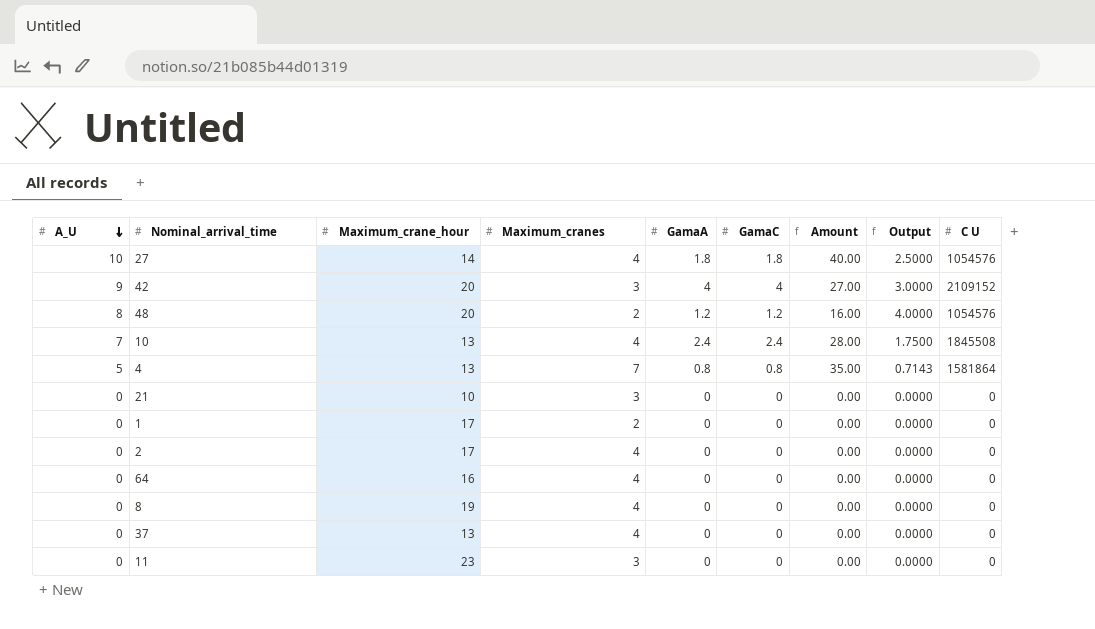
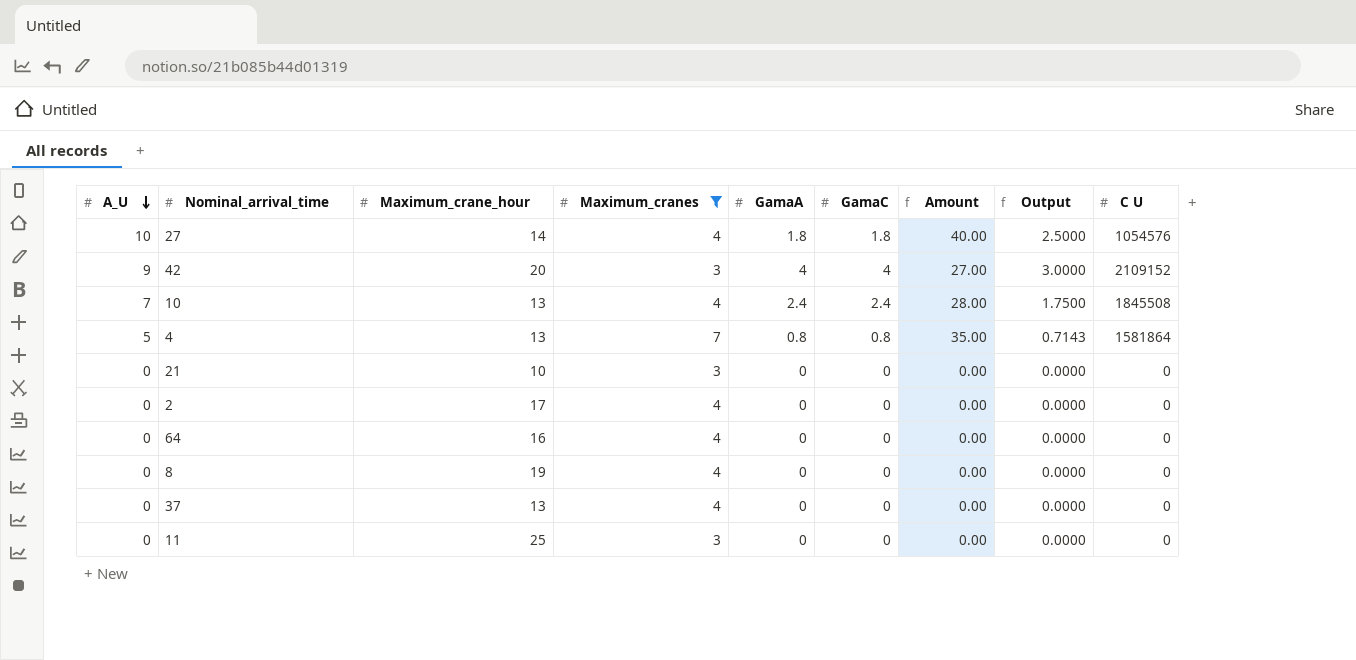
filter: none -> Maximum_cranes != 2
11 | Maximum_crane_hour: 23 -> 25

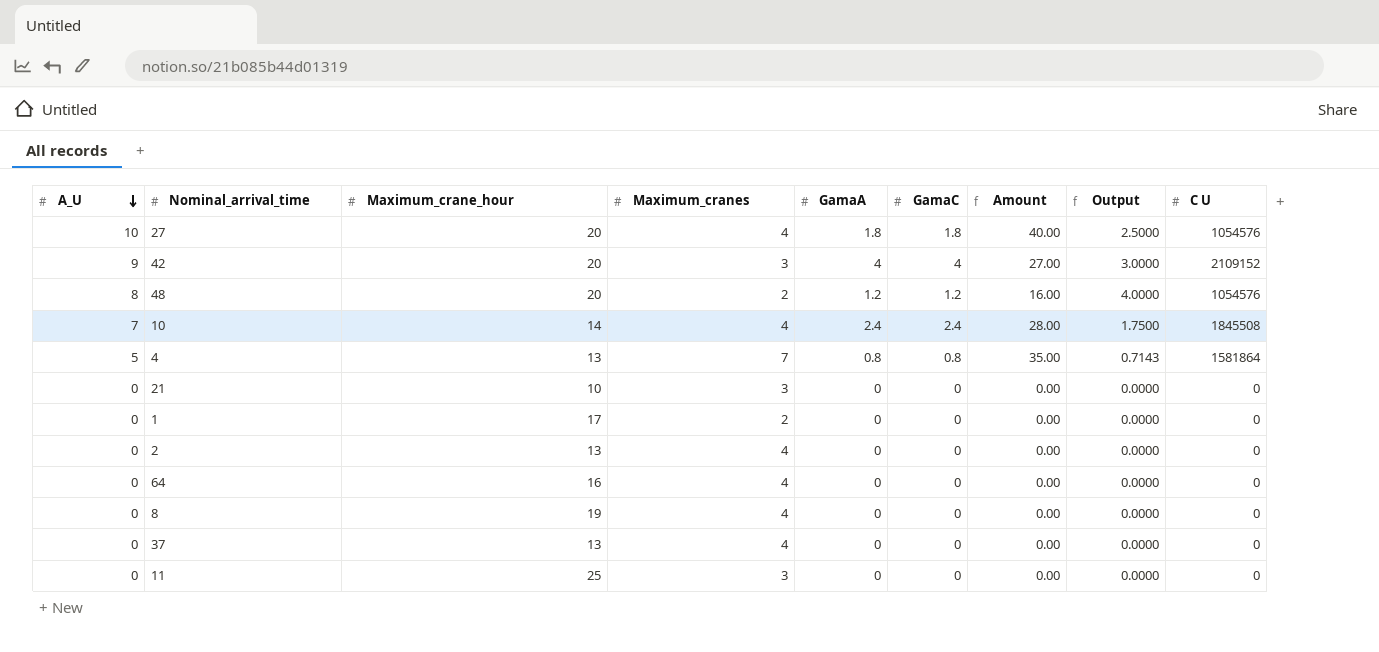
filter: Maximum_cranes != 2 -> none
27 | Maximum_crane_hour: 14 -> 20
10 | Maximum_crane_hour: 13 -> 14
2 | Maximum_crane_hour: 17 -> 13

